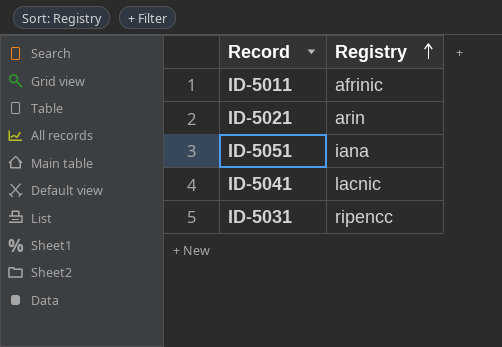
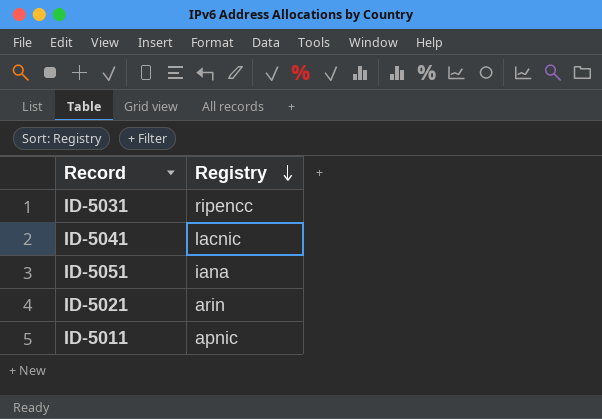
row order: Registry ascending -> Registry descending
ID-5011 | Registry: afrinic -> apnic

